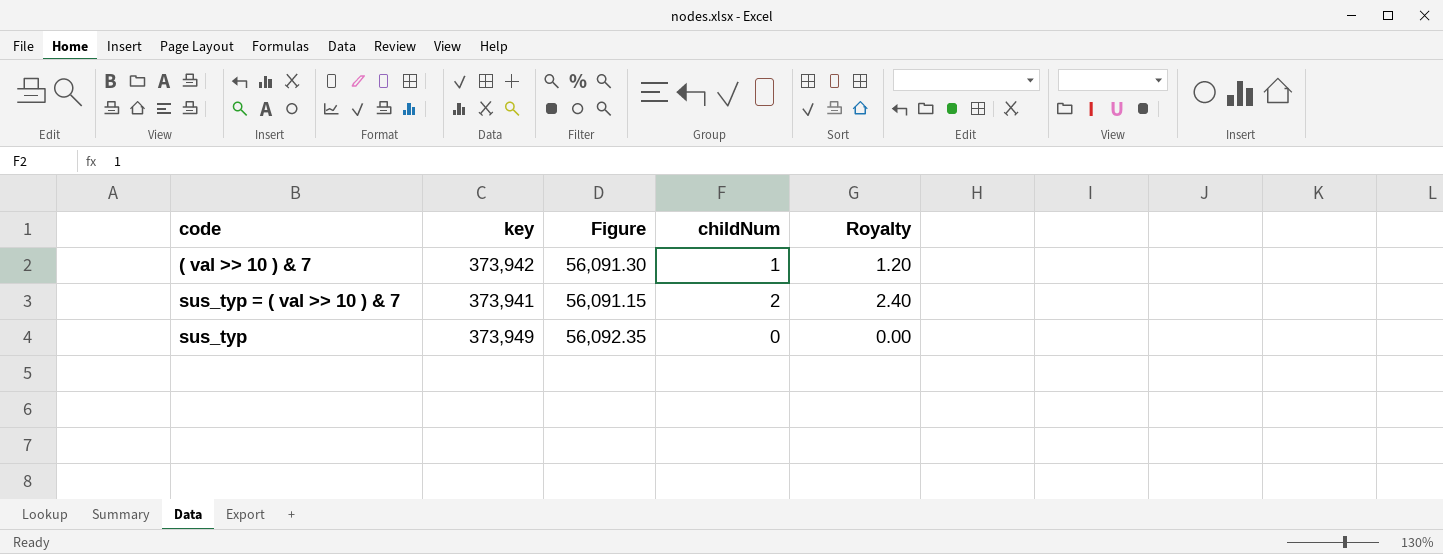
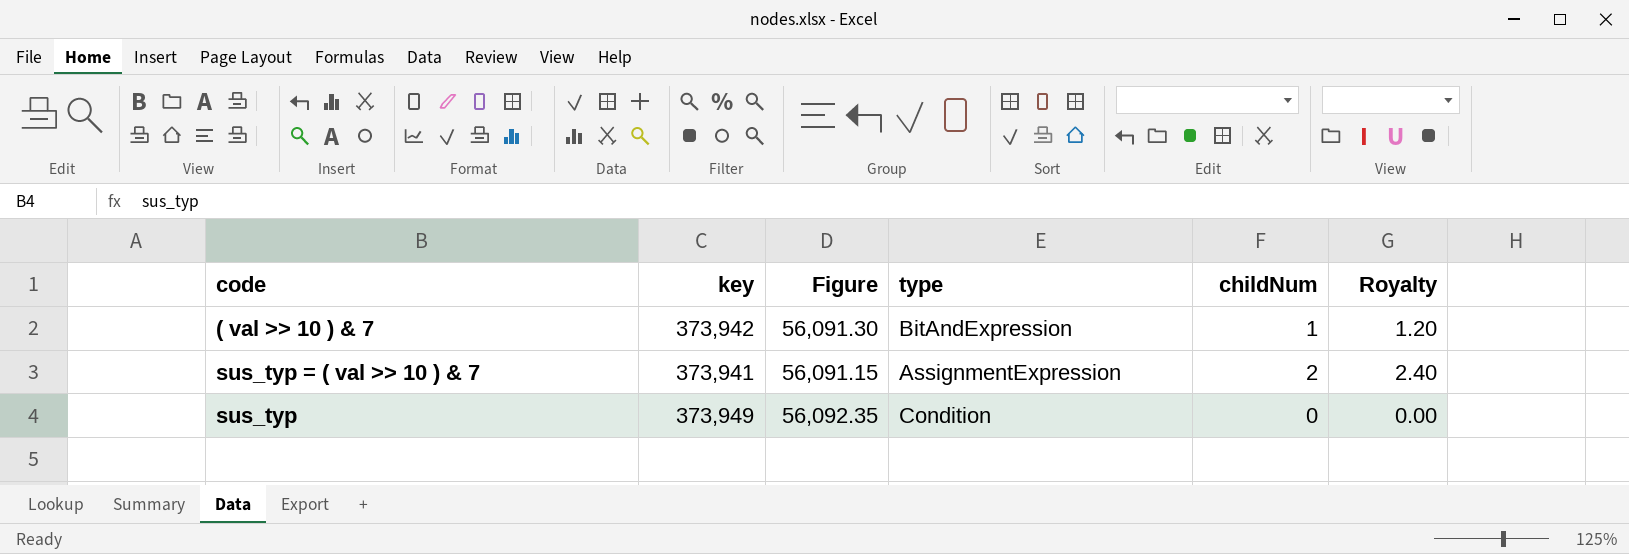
column type | position: none -> 4

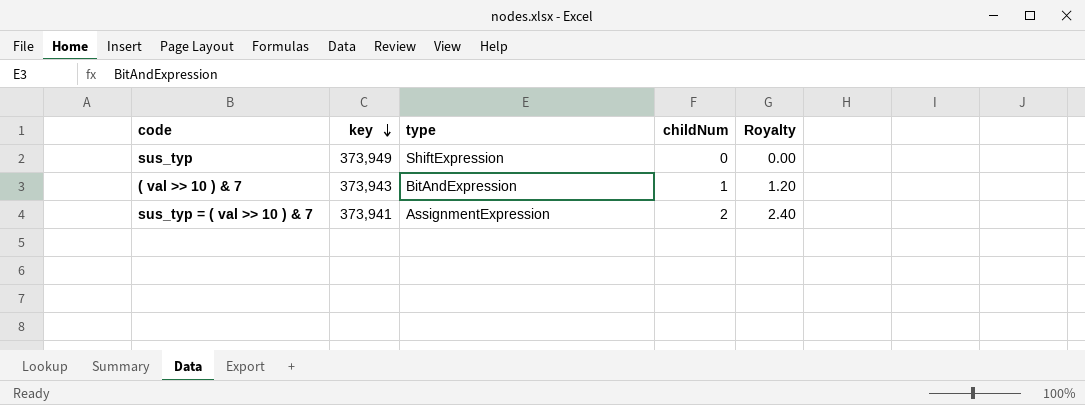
row order: none -> key descending
column Figure | formula: [key] * 0.15 -> none
sus_typ | type: Condition -> ShiftExpression
( val >> 10 ) & 7 | key: 373,942 -> 373,943

